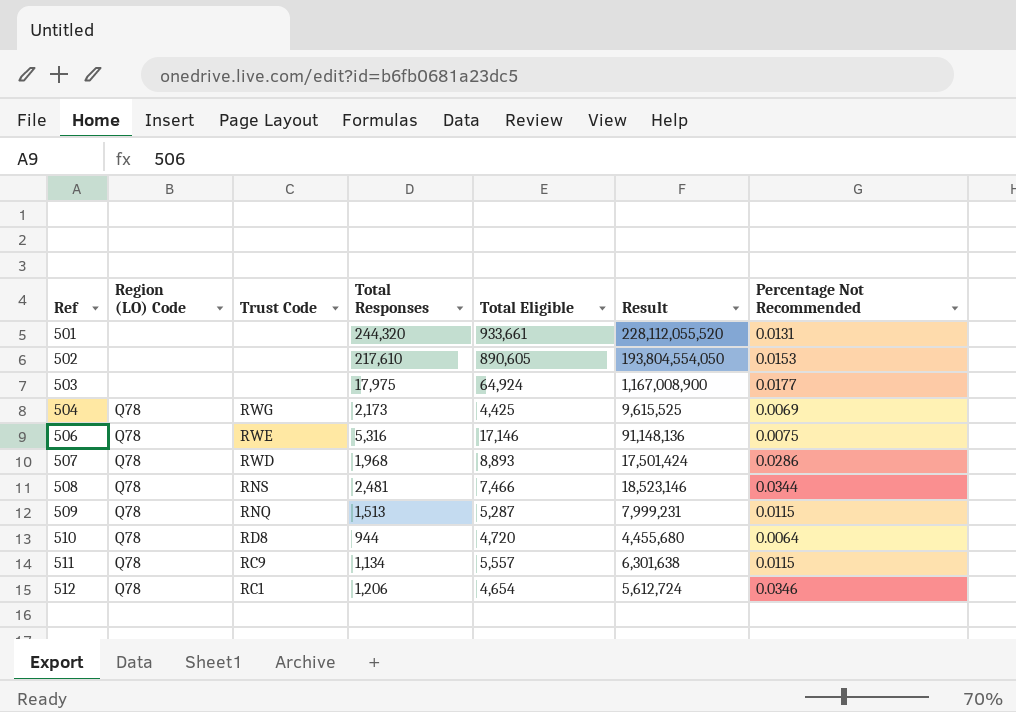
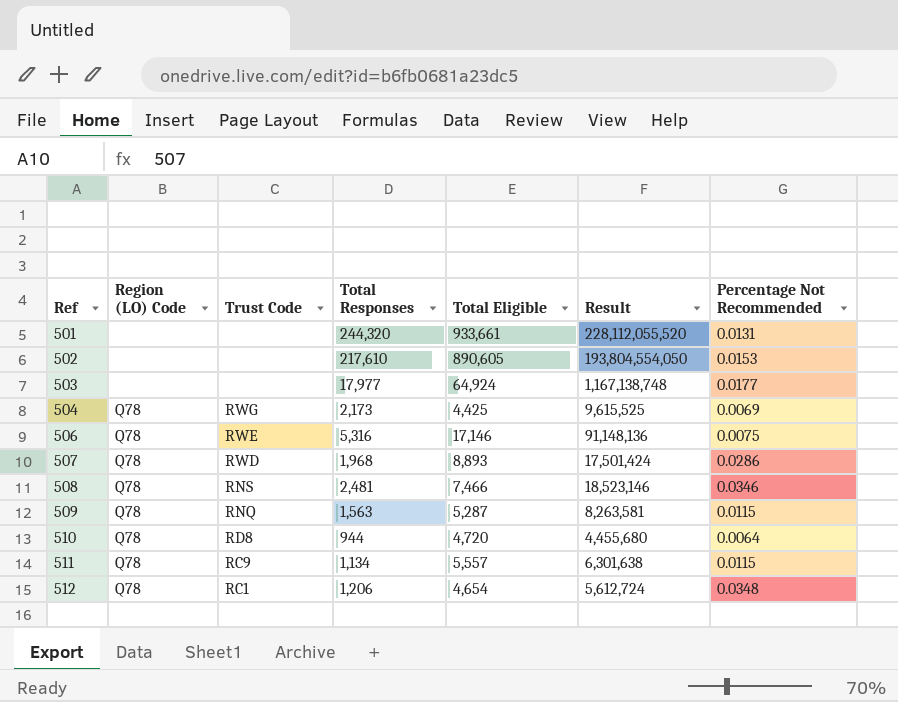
503 | Total Responses: 17,975 -> 17,977
503 | Result: 1,167,008,900 -> 1,167,138,748
508 | Percentage Not Recommended: 0.0344 -> 0.0346
509 | Total Responses: 1,513 -> 1,563
509 | Result: 7,999,231 -> 8,263,581
512 | Percentage Not Recommended: 0.0346 -> 0.0348

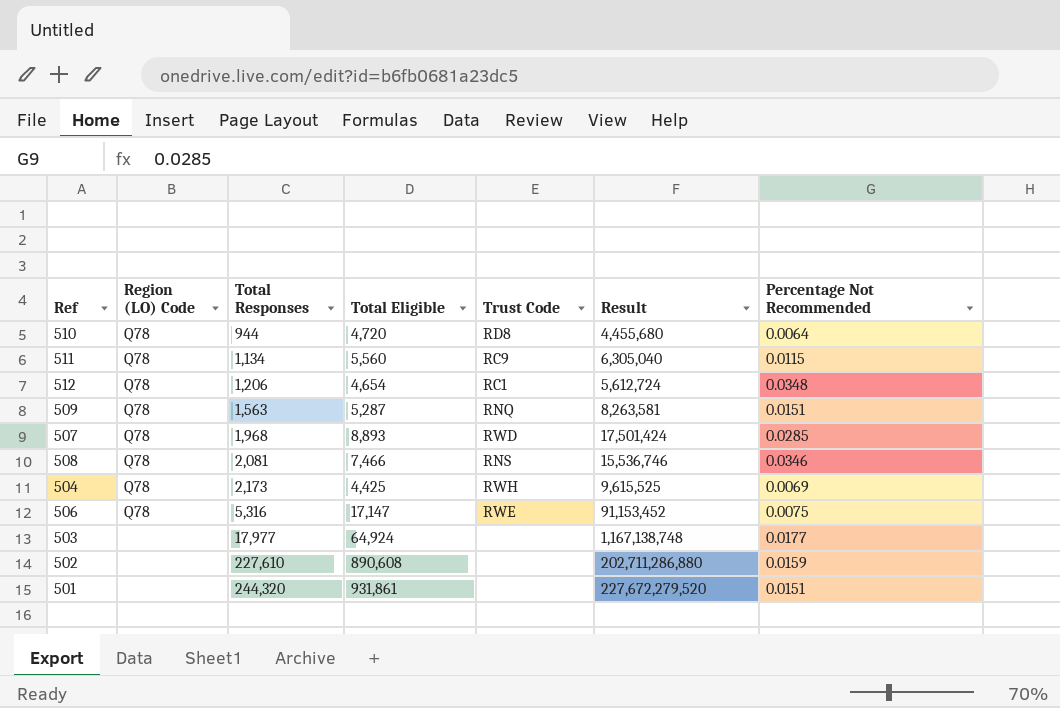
row order: Ref ascending -> Total Responses ascending
column Trust Code | position: 3 -> 5
511 | Total Eligible: 5,557 -> 5,560
511 | Result: 6,301,638 -> 6,305,040
509 | Percentage Not Recommended: 0.0115 -> 0.0151
507 | Percentage Not Recommended: 0.0286 -> 0.0285
508 | Total Responses: 2,481 -> 2,081
508 | Result: 18,523,146 -> 15,536,746
504 | Trust Code: RWG -> RWH
506 | Total Eligible: 17,146 -> 17,147
506 | Result: 91,148,136 -> 91,153,452
502 | Total Responses: 217,610 -> 227,610
502 | Total Eligible: 890,605 -> 890,608
502 | Result: 193,804,554,050 -> 202,711,286,880
502 | Percentage Not Recommended: 0.0153 -> 0.0159
501 | Total Eligible: 933,661 -> 931,861
501 | Result: 228,112,055,520 -> 227,672,279,520
501 | Percentage Not Recommended: 0.0131 -> 0.0151

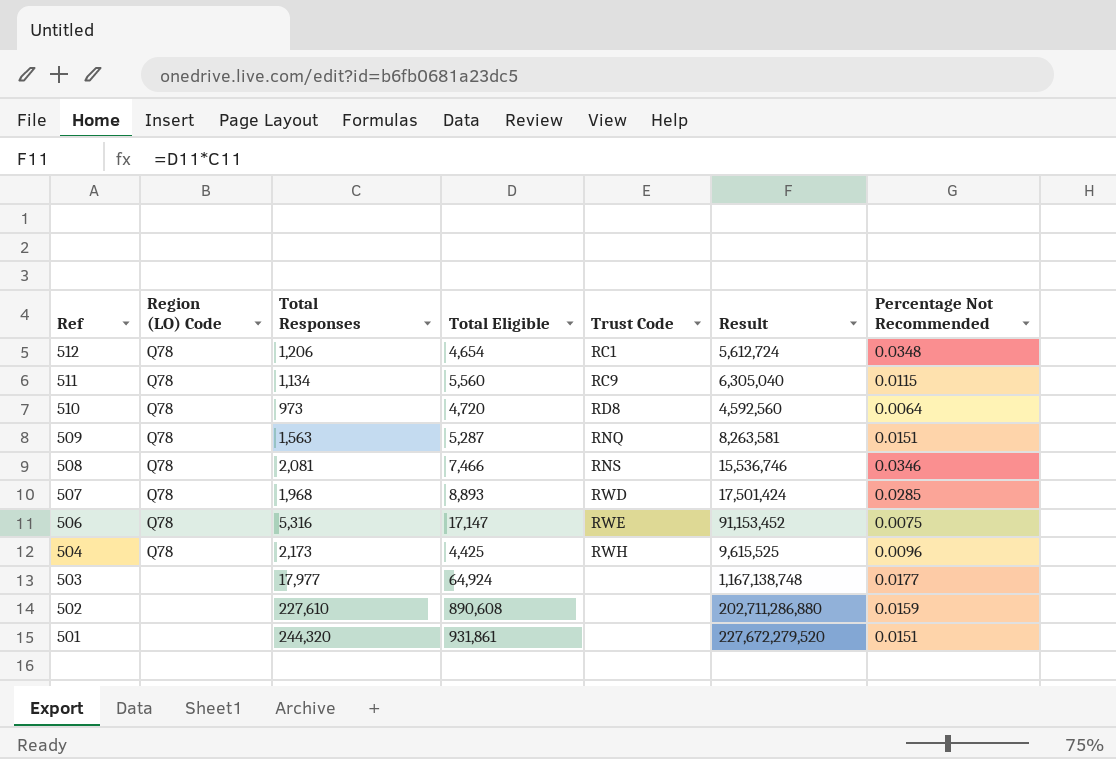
row order: Total Responses ascending -> Ref descending
510 | Total Responses: 944 -> 973
510 | Result: 4,455,680 -> 4,592,560
504 | Percentage Not Recommended: 0.0069 -> 0.0096

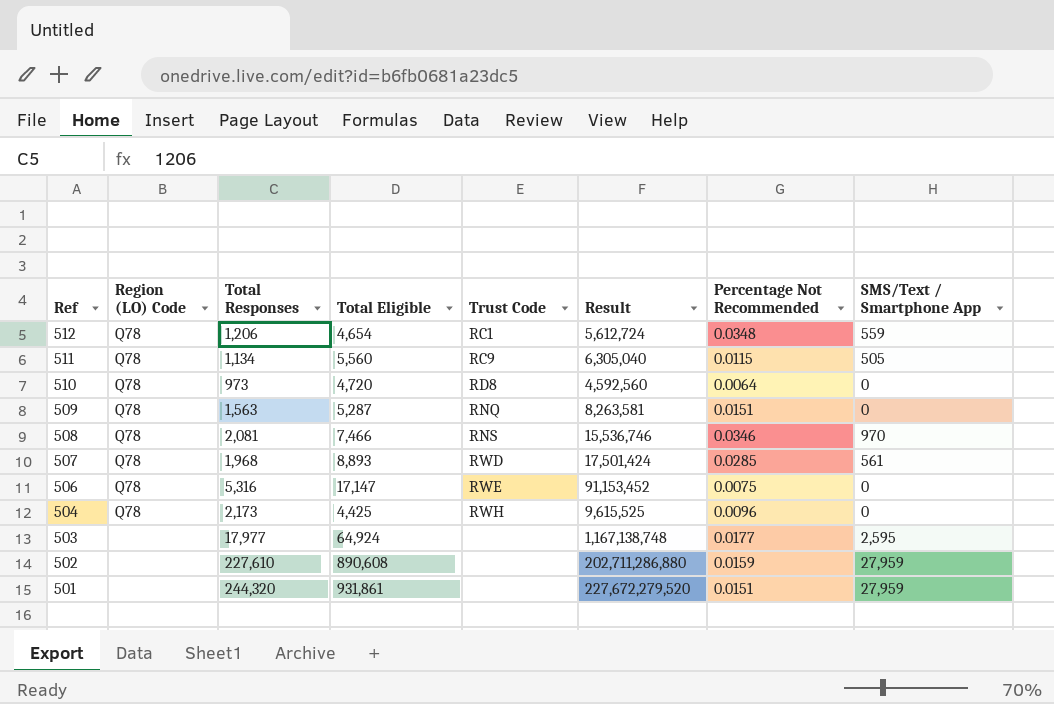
column SMS/Text / Smartphone App | position: none -> 8

